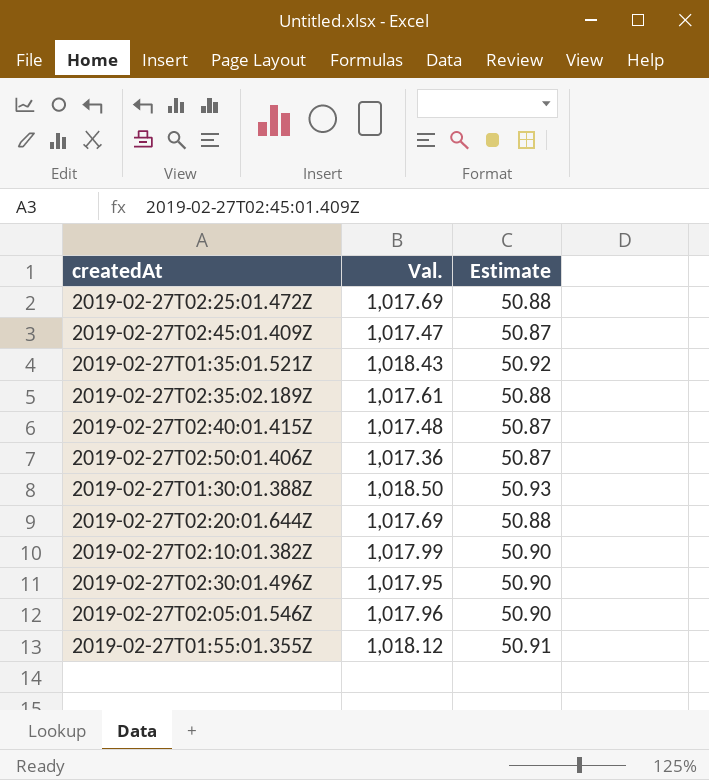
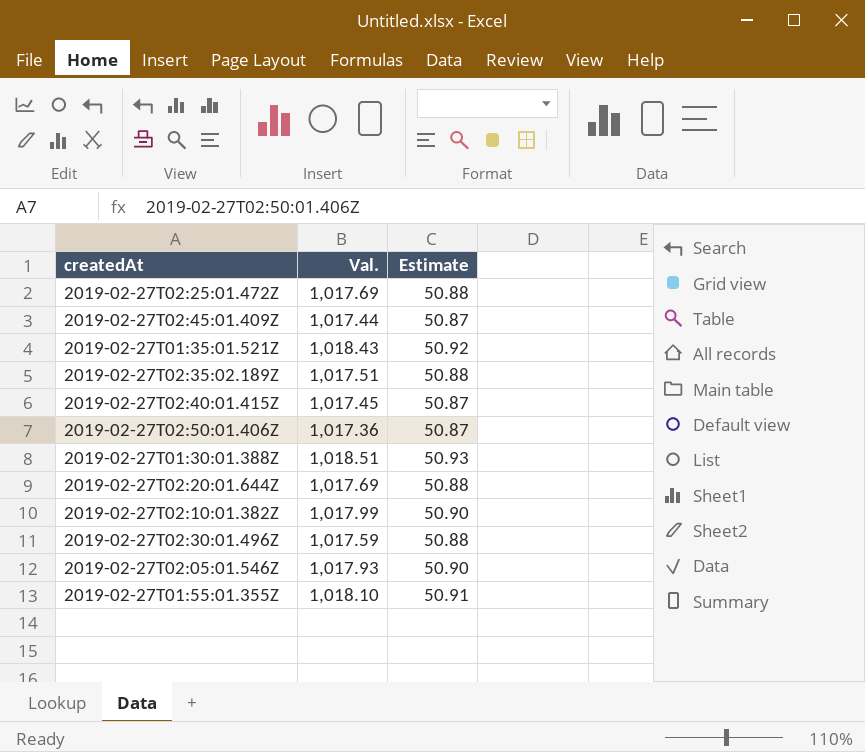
2019-02-27T02:45:01.409Z | Val.: 1,017.47 -> 1,017.44
2019-02-27T02:35:02.189Z | Val.: 1,017.61 -> 1,017.51
2019-02-27T02:40:01.415Z | Val.: 1,017.48 -> 1,017.45
2019-02-27T01:30:01.388Z | Val.: 1,018.50 -> 1,018.51
2019-02-27T02:30:01.496Z | Val.: 1,017.95 -> 1,017.59
2019-02-27T02:30:01.496Z | Estimate: 50.90 -> 50.88
2019-02-27T02:05:01.546Z | Val.: 1,017.96 -> 1,017.93
2019-02-27T01:55:01.355Z | Val.: 1,018.12 -> 1,018.10

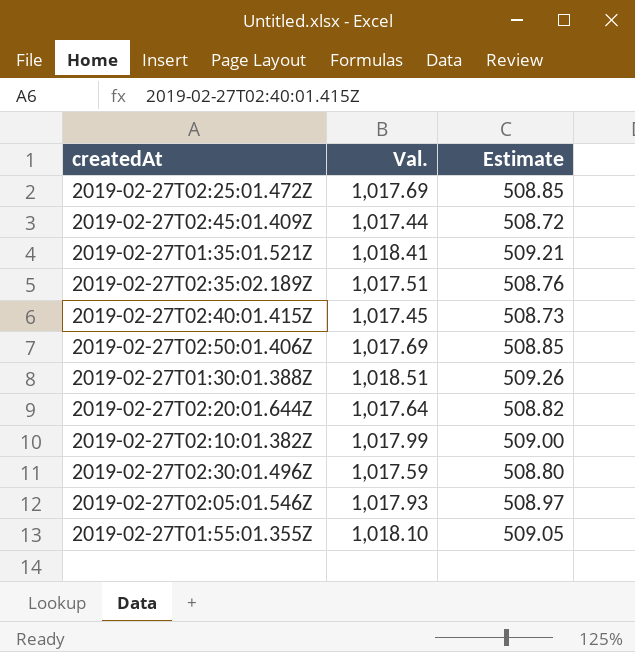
column Estimate | formula: [Val.] * 0.05 -> [Val.] * 0.5
2019-02-27T01:35:01.521Z | Val.: 1,018.43 -> 1,018.41
2019-02-27T02:50:01.406Z | Val.: 1,017.36 -> 1,017.69
2019-02-27T02:20:01.644Z | Val.: 1,017.69 -> 1,017.64

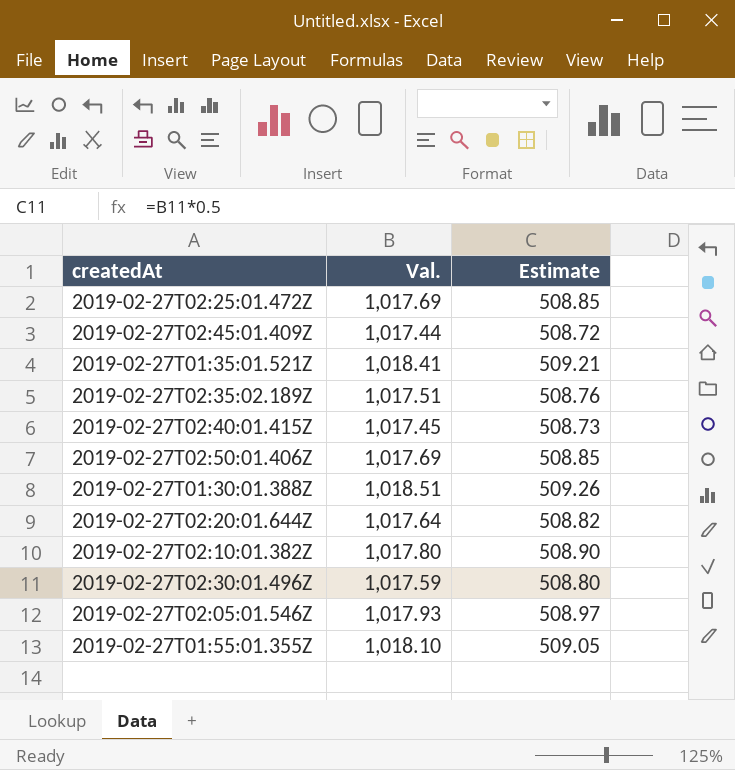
2019-02-27T02:10:01.382Z | Val.: 1,017.99 -> 1,017.80
2019-02-27T02:10:01.382Z | Estimate: 509.00 -> 508.90

